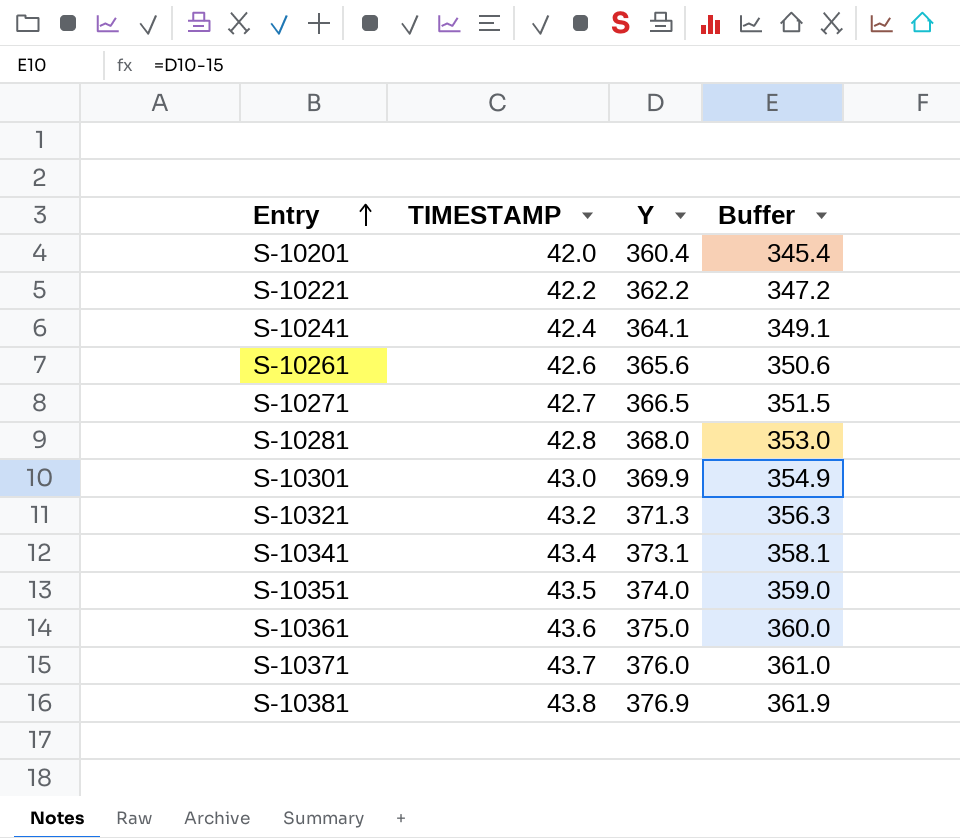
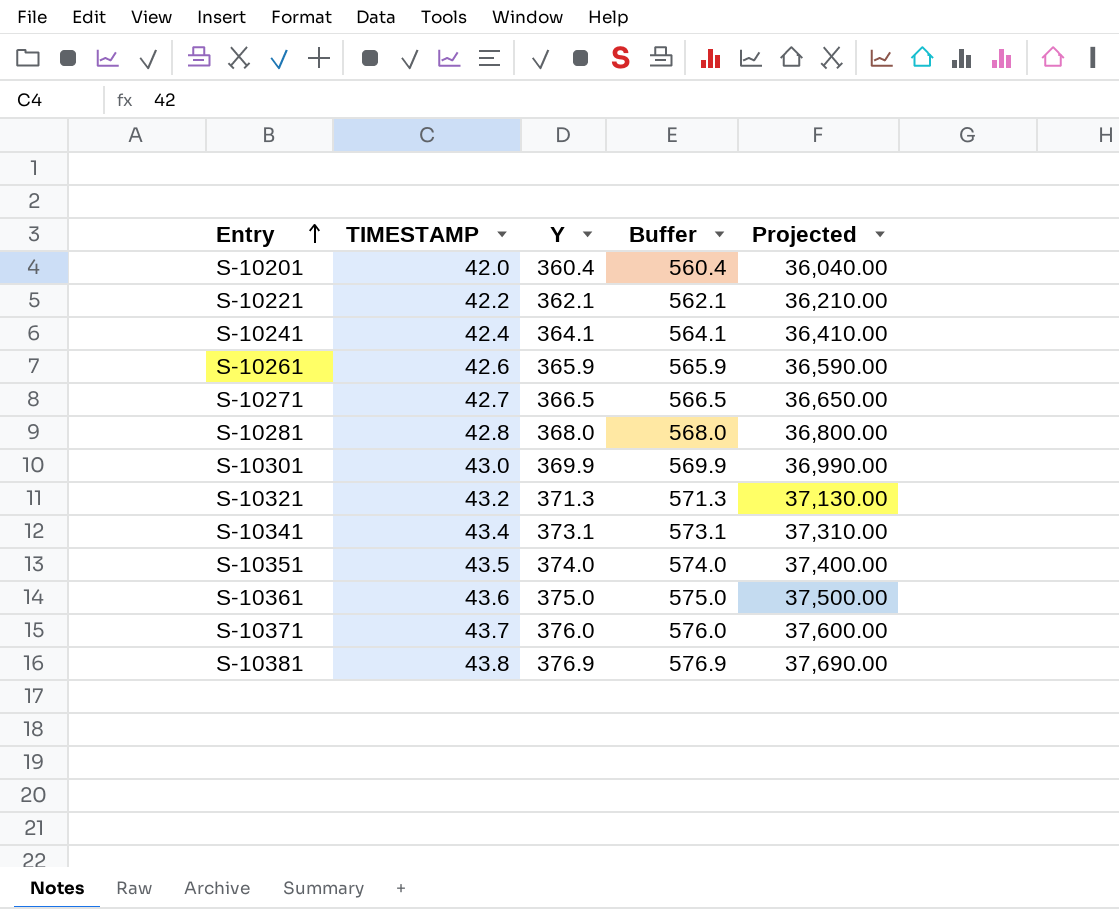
column Buffer | formula: [Y] - 15 -> [Y] + 200
column Projected | formula: none -> [Y] * 100
S-10221 | Y: 362.2 -> 362.1
S-10261 | Y: 365.6 -> 365.9

